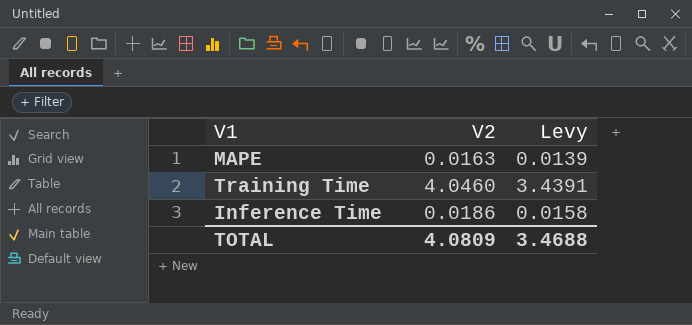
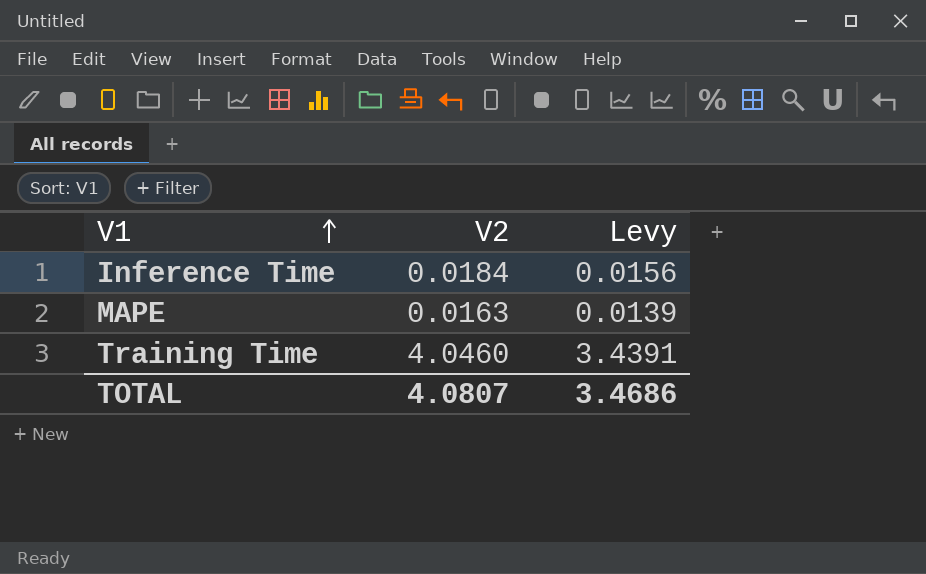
row order: none -> V1 ascending
Inference Time | V2: 0.0186 -> 0.0184
Inference Time | Levy: 0.0158 -> 0.0156
TOTAL | V2: 4.0809 -> 4.0807
TOTAL | Levy: 3.4688 -> 3.4686

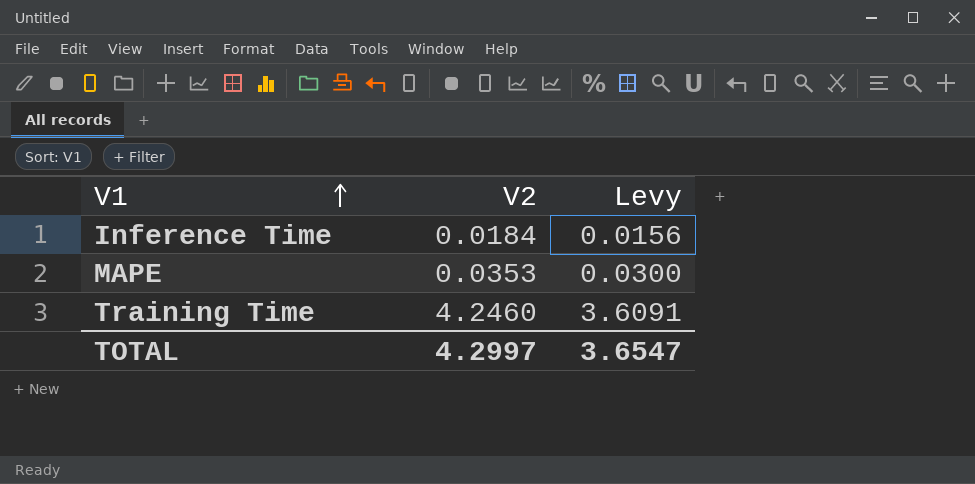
MAPE | V2: 0.0163 -> 0.0353
MAPE | Levy: 0.0139 -> 0.0300
Training Time | V2: 4.0460 -> 4.2460
Training Time | Levy: 3.4391 -> 3.6091
TOTAL | V2: 4.0807 -> 4.2997
TOTAL | Levy: 3.4686 -> 3.6547

